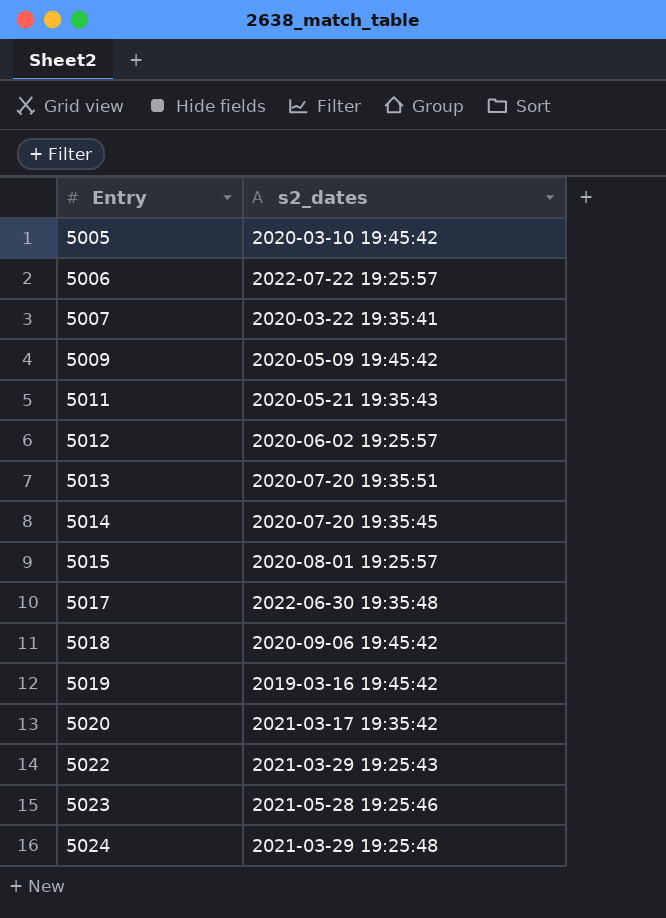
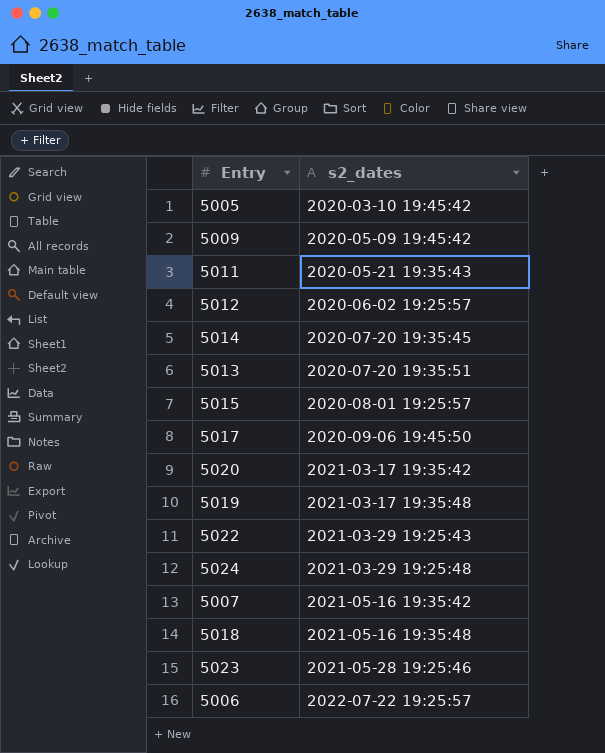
row order: Entry ascending -> s2_dates ascending
5017 | s2_dates: 2022-06-30 19:35:48 -> 2020-09-06 19:45:50
5019 | s2_dates: 2019-03-16 19:45:42 -> 2021-03-17 19:35:48
5007 | s2_dates: 2020-03-22 19:35:41 -> 2021-05-16 19:35:42
5018 | s2_dates: 2020-09-06 19:45:42 -> 2021-05-16 19:35:48

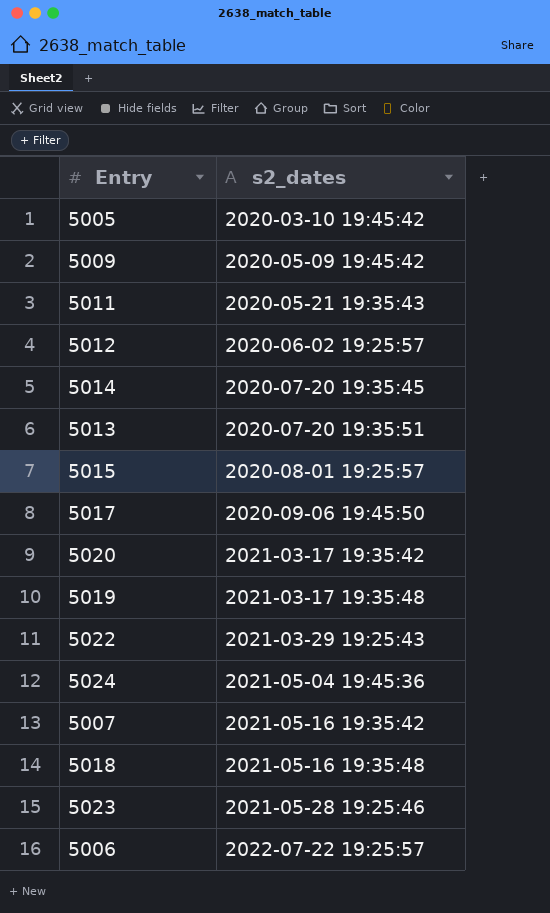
5024 | s2_dates: 2021-03-29 19:25:48 -> 2021-05-04 19:45:36

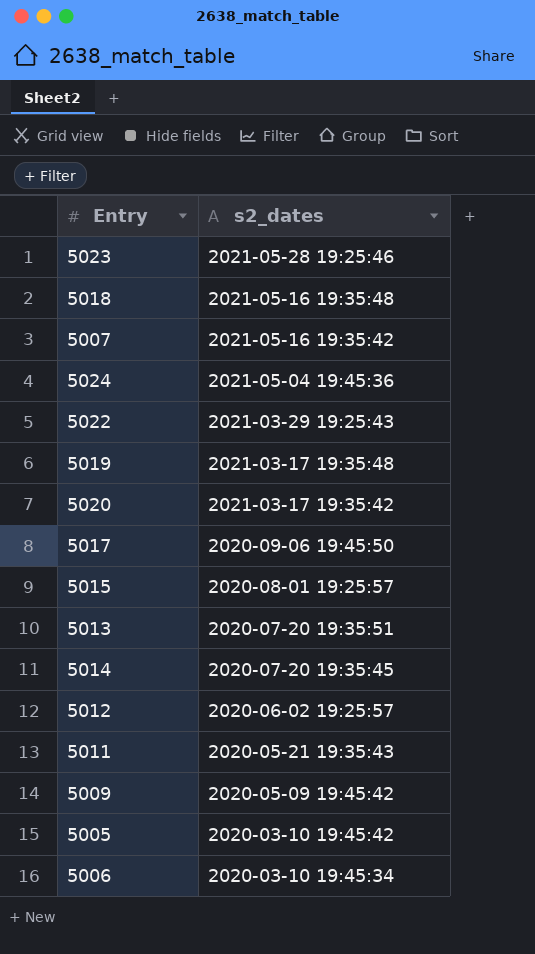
row order: s2_dates ascending -> s2_dates descending
5006 | s2_dates: 2022-07-22 19:25:57 -> 2020-03-10 19:45:34

